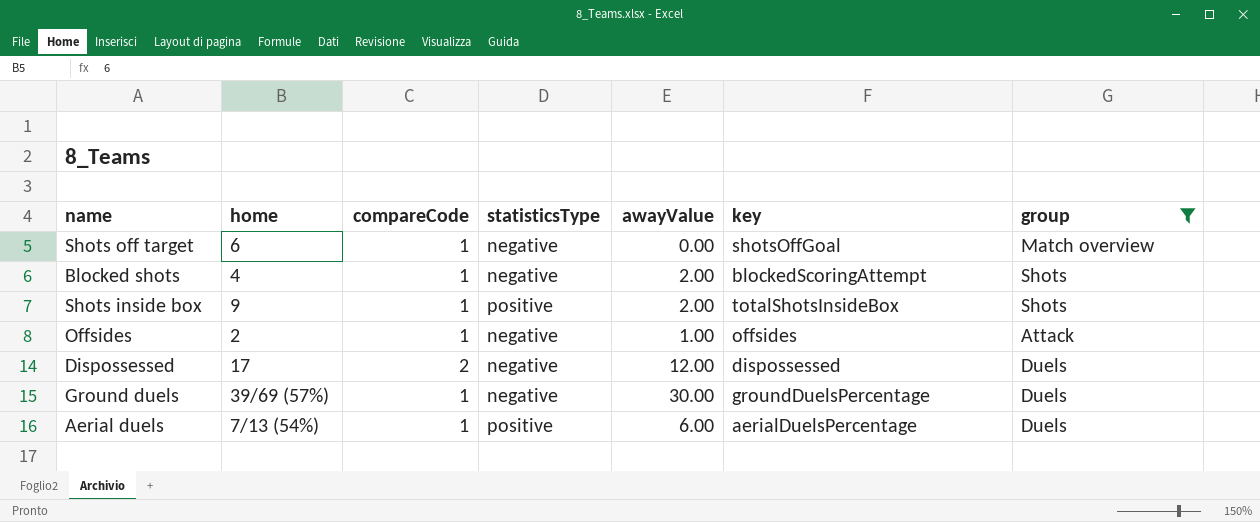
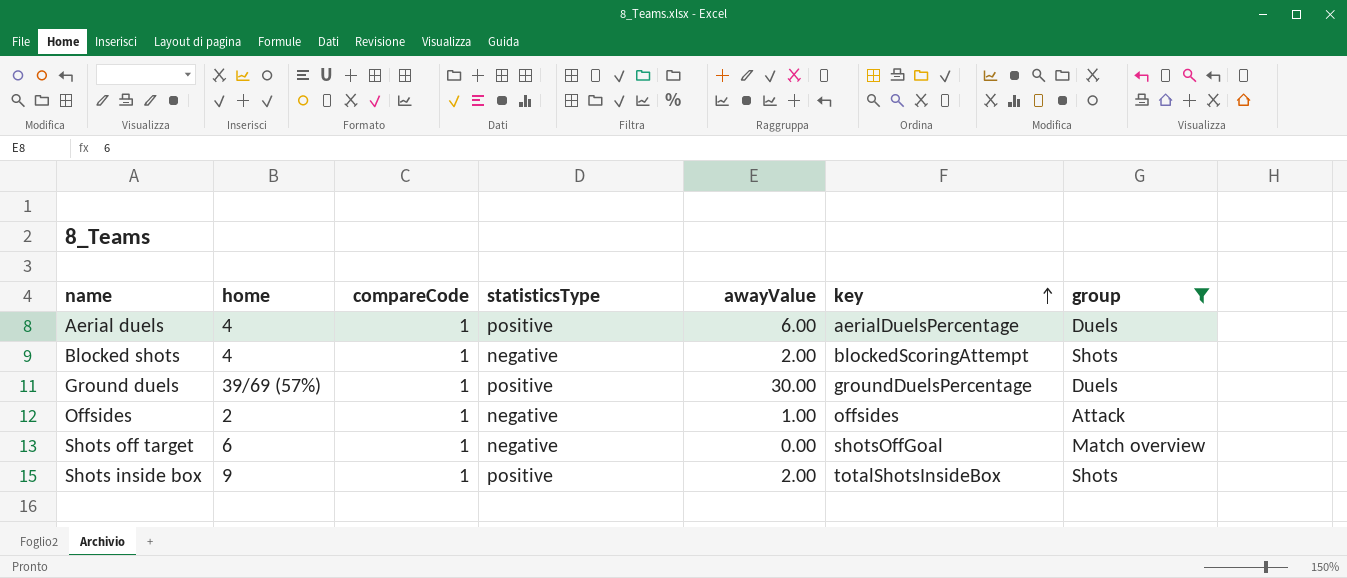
row order: none -> key ascending
row Dispossessed: 17 | 2 | negative | 12.00 | dispossessed | Duels -> none
Aerial duels | home: 7/13 (54%) -> 4
Ground duels | statisticsType: negative -> positive

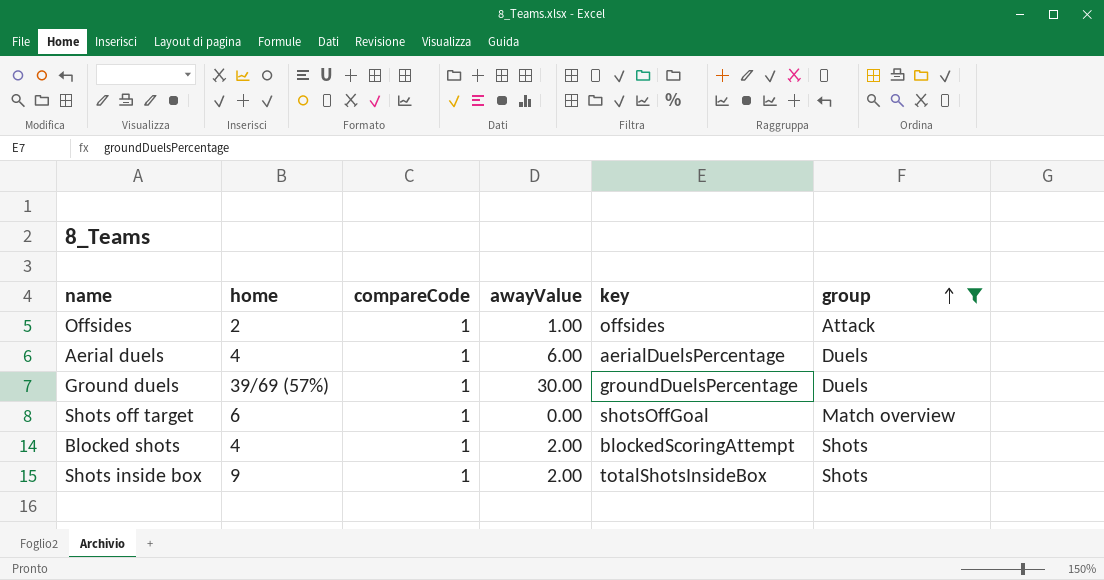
row order: key ascending -> group ascending
column statisticsType | position: 4 -> none

